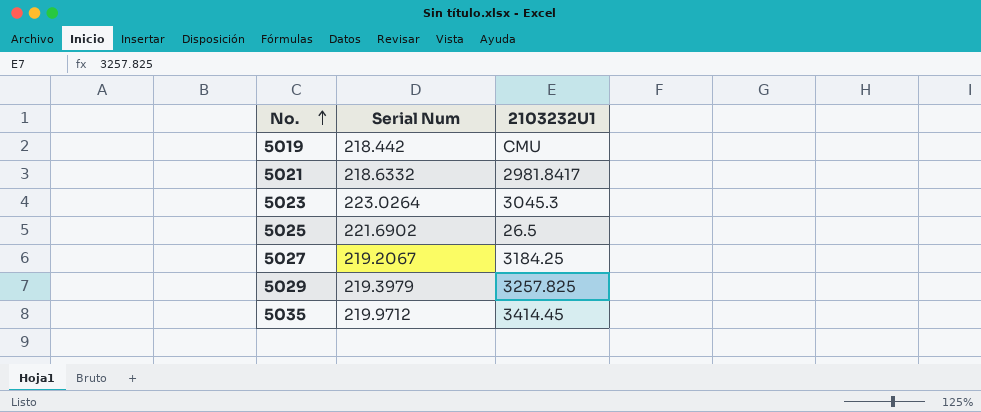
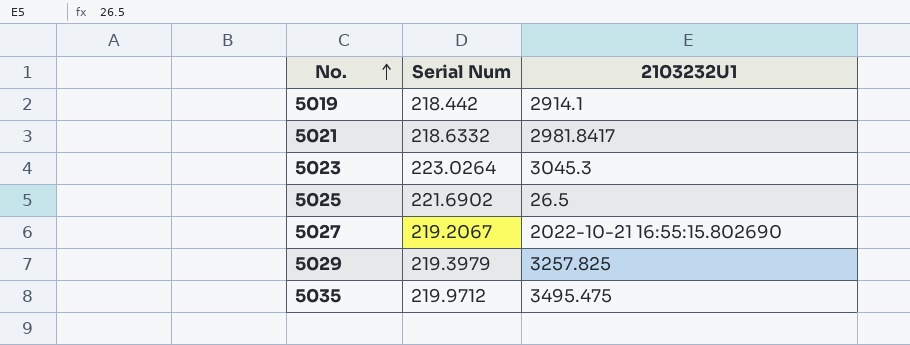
5019 | 2103232U1: CMU -> 2914.1
5027 | 2103232U1: 3184.25 -> 2022-10-21 16:55:15.802690
5035 | 2103232U1: 3414.45 -> 3495.475

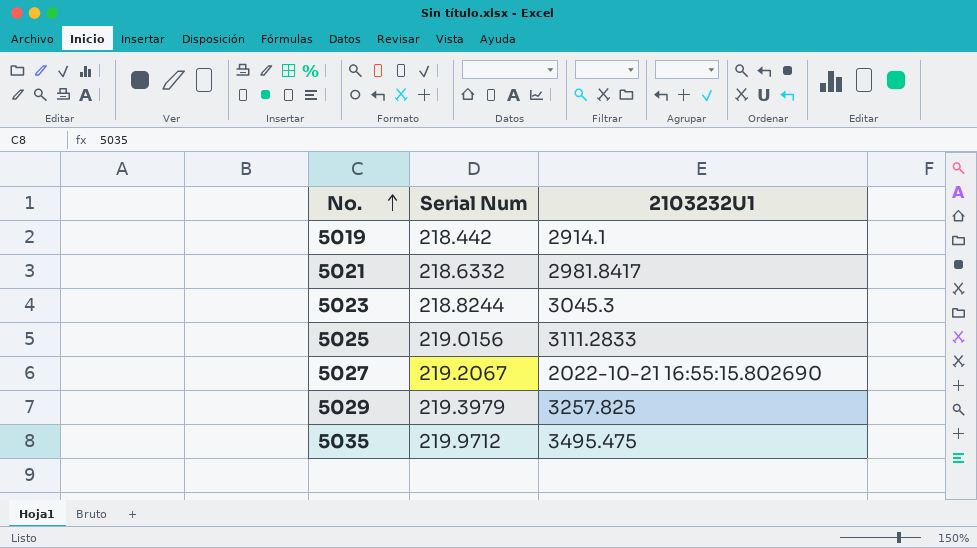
5023 | Serial Num: 223.0264 -> 218.8244
5025 | Serial Num: 221.6902 -> 219.0156
5025 | 2103232U1: 26.5 -> 3111.2833

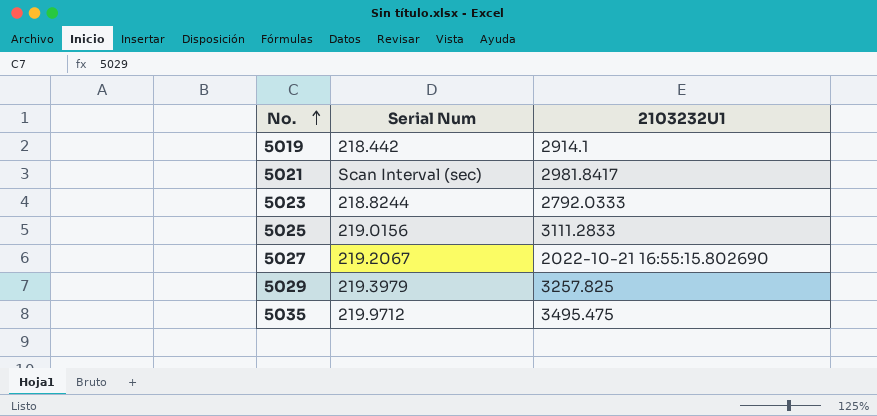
5021 | Serial Num: 218.6332 -> Scan Interval (sec)
5023 | 2103232U1: 3045.3 -> 2792.0333

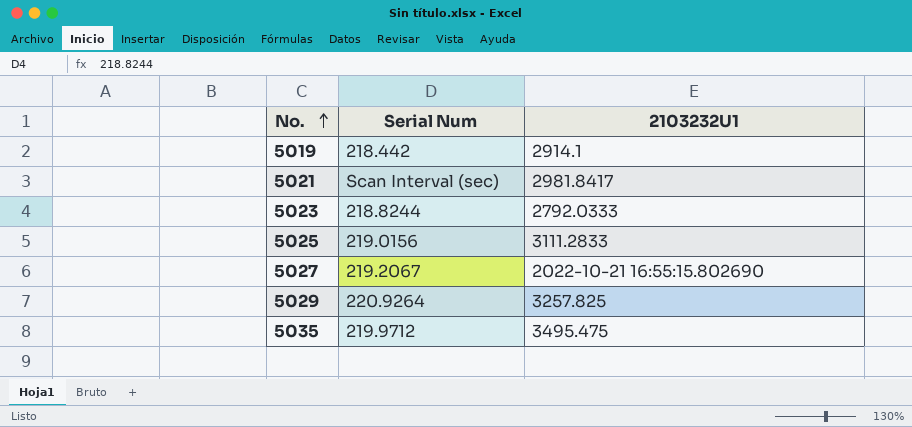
5029 | Serial Num: 219.3979 -> 220.9264

